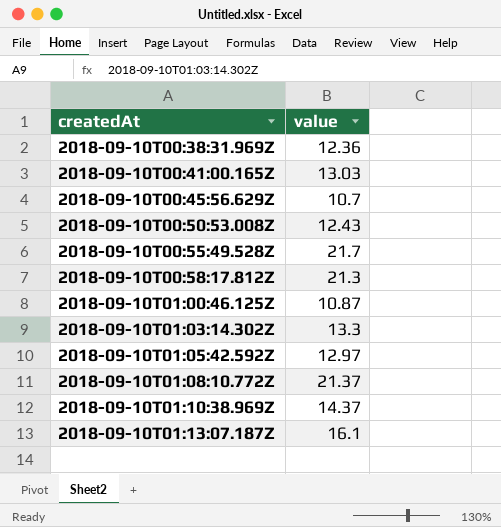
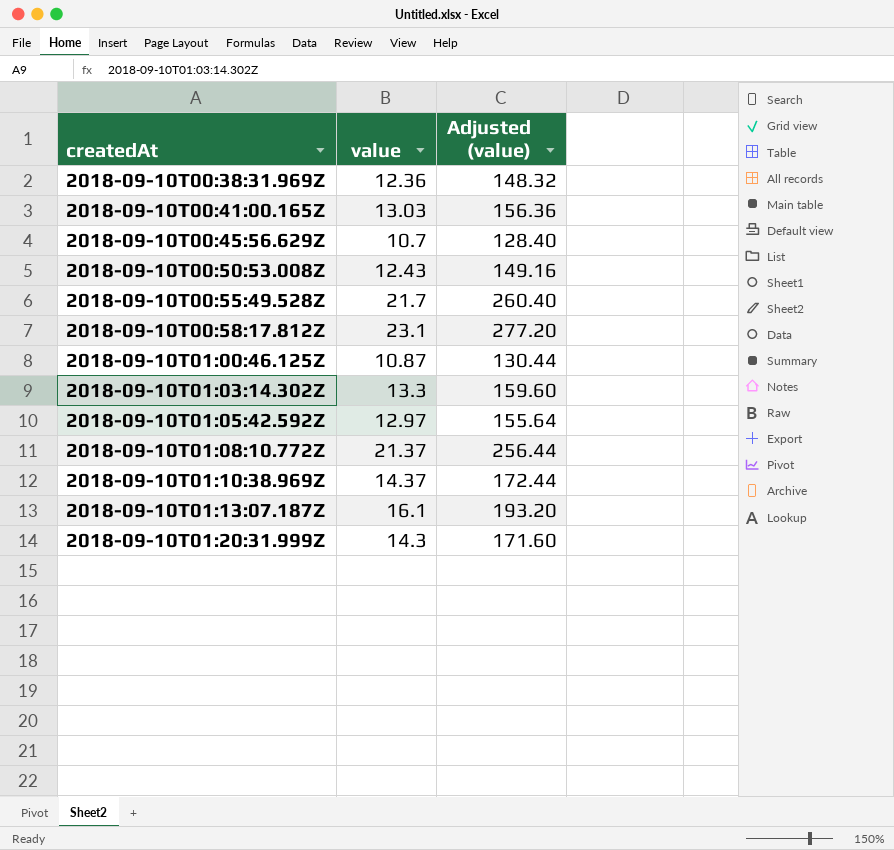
column Adjusted (value) | formula: none -> [value] * 12
2018-09-10T00:58:17.812Z | value: 21.3 -> 23.1
row 2018-09-10T01:20:31.999Z: none -> 14.3 | 171.60

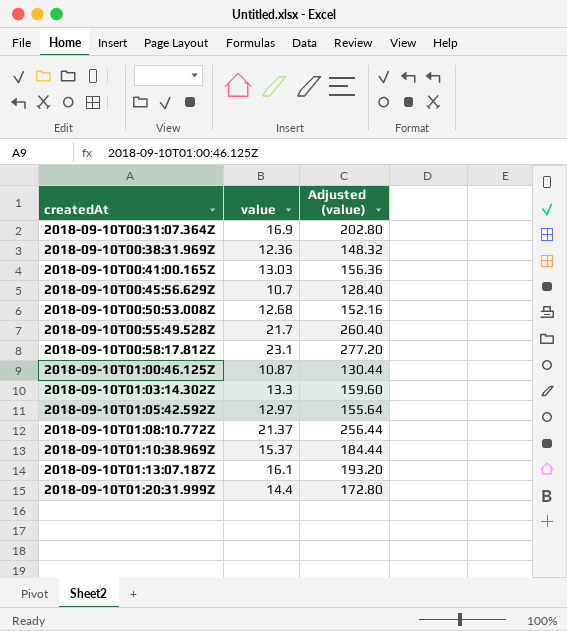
row 2018-09-10T00:31:07.364Z: none -> 16.9 | 202.80
2018-09-10T00:50:53.008Z | value: 12.43 -> 12.68
2018-09-10T00:50:53.008Z | Adjusted (value): 149.16 -> 152.16
2018-09-10T01:10:38.969Z | value: 14.37 -> 15.37
2018-09-10T01:10:38.969Z | Adjusted (value): 172.44 -> 184.44
2018-09-10T01:20:31.999Z | value: 14.3 -> 14.4
2018-09-10T01:20:31.999Z | Adjusted (value): 171.60 -> 172.80

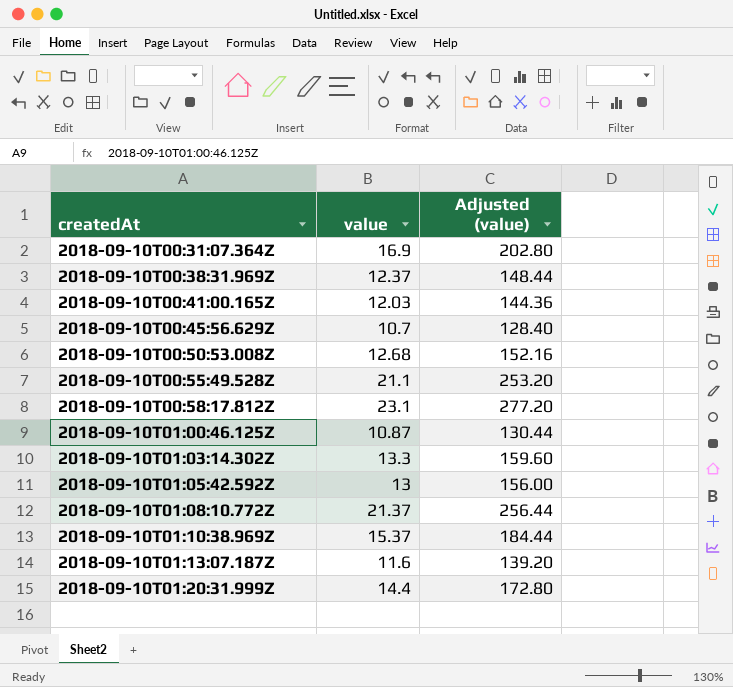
2018-09-10T00:38:31.969Z | value: 12.36 -> 12.37
2018-09-10T00:38:31.969Z | Adjusted (value): 148.32 -> 148.44
2018-09-10T00:41:00.165Z | value: 13.03 -> 12.03
2018-09-10T00:41:00.165Z | Adjusted (value): 156.36 -> 144.36
2018-09-10T00:55:49.528Z | value: 21.7 -> 21.1
2018-09-10T00:55:49.528Z | Adjusted (value): 260.40 -> 253.20
2018-09-10T01:05:42.592Z | value: 12.97 -> 13
2018-09-10T01:05:42.592Z | Adjusted (value): 155.64 -> 156.00
2018-09-10T01:13:07.187Z | value: 16.1 -> 11.6
2018-09-10T01:13:07.187Z | Adjusted (value): 193.20 -> 139.20

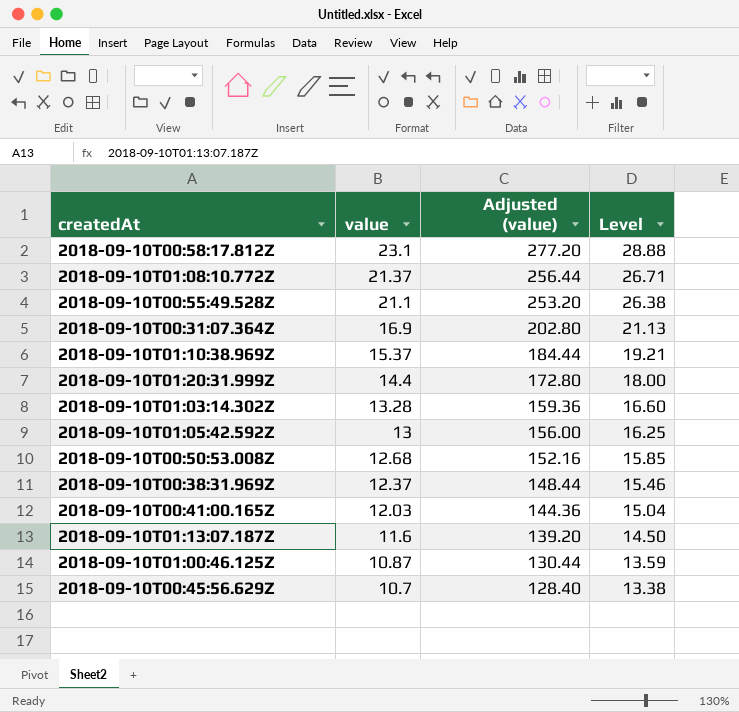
row order: createdAt ascending -> value descending
column Level | formula: none -> [value] * 1.25
2018-09-10T01:03:14.302Z | value: 13.3 -> 13.28
2018-09-10T01:03:14.302Z | Adjusted (value): 159.60 -> 159.36

